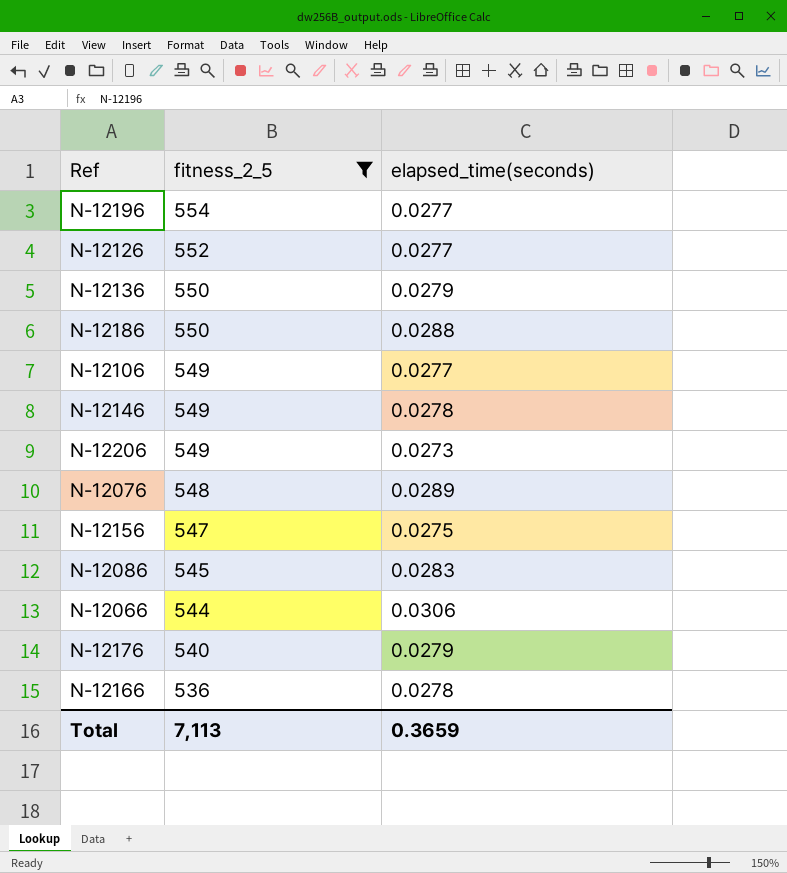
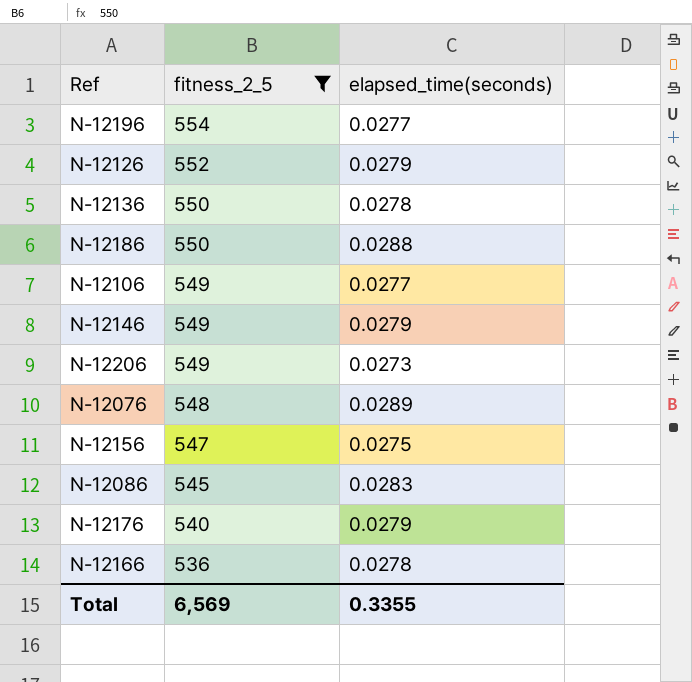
row N-12066: 544 | 0.0306 -> none
N-12126 | elapsed_time(seconds): 0.0277 -> 0.0279
N-12136 | elapsed_time(seconds): 0.0279 -> 0.0278
N-12146 | elapsed_time(seconds): 0.0278 -> 0.0279
Total | fitness_2_5: 7,113 -> 6,569
Total | elapsed_time(seconds): 0.3659 -> 0.3355

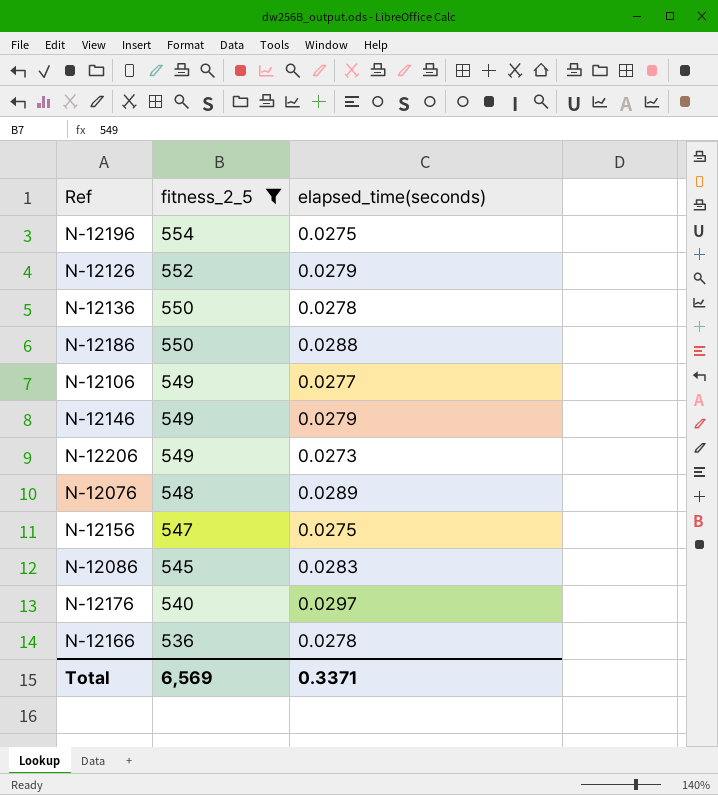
N-12196 | elapsed_time(seconds): 0.0277 -> 0.0275
N-12176 | elapsed_time(seconds): 0.0279 -> 0.0297
Total | elapsed_time(seconds): 0.3355 -> 0.3371

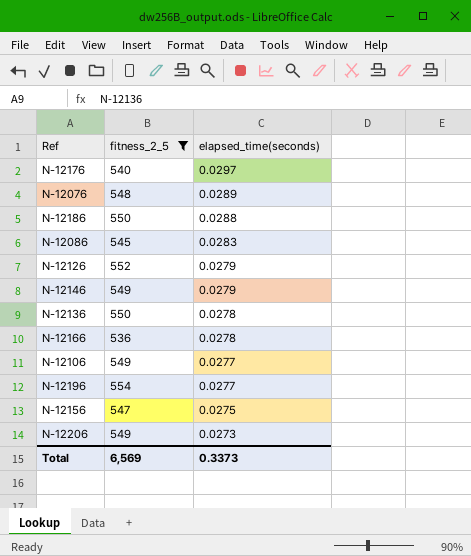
row order: fitness_2_5 descending -> elapsed_time(seconds) descending
N-12196 | elapsed_time(seconds): 0.0275 -> 0.0277
Total | elapsed_time(seconds): 0.3371 -> 0.3373

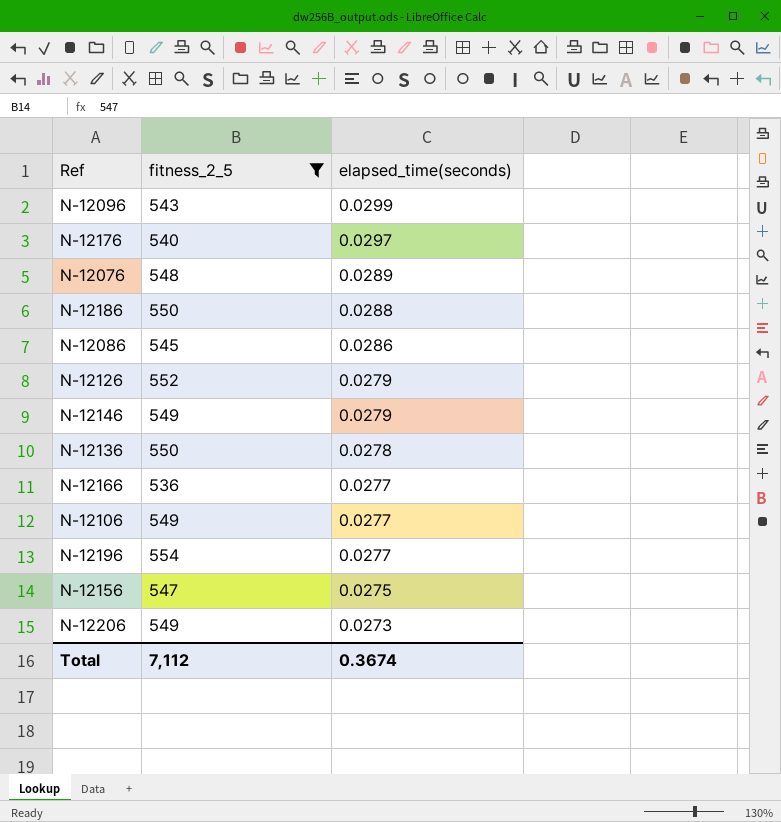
row N-12096: none -> 543 | 0.0299
N-12086 | elapsed_time(seconds): 0.0283 -> 0.0286
N-12166 | elapsed_time(seconds): 0.0278 -> 0.0277
Total | fitness_2_5: 6,569 -> 7,112
Total | elapsed_time(seconds): 0.3373 -> 0.3674

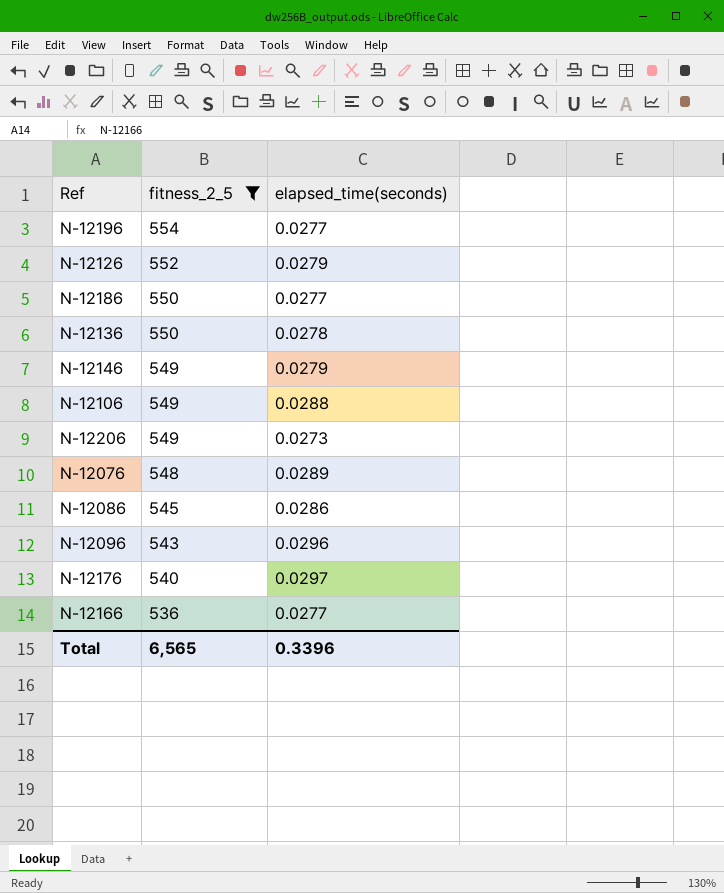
row order: elapsed_time(seconds) descending -> fitness_2_5 descending
row N-12156: 547 | 0.0275 -> none
N-12186 | elapsed_time(seconds): 0.0288 -> 0.0277
N-12106 | elapsed_time(seconds): 0.0277 -> 0.0288
N-12096 | elapsed_time(seconds): 0.0299 -> 0.0296
Total | fitness_2_5: 7,112 -> 6,565
Total | elapsed_time(seconds): 0.3674 -> 0.3396

